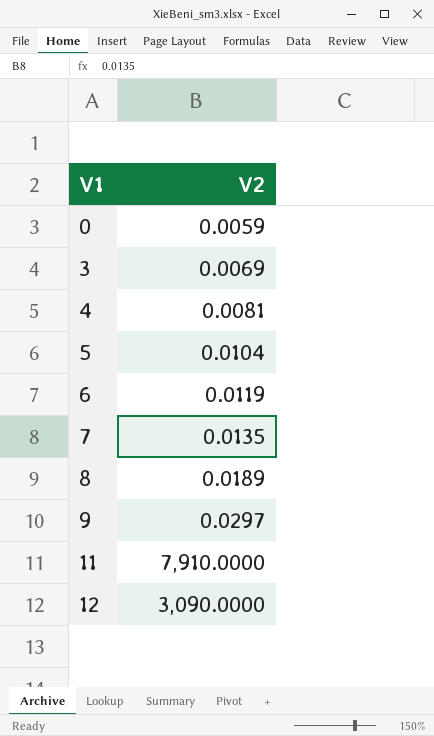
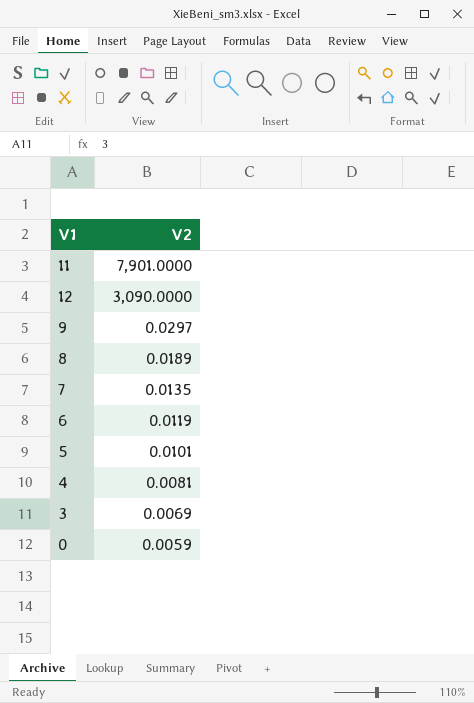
row order: V1 ascending -> V2 descending
11 | V2: 7,910.0000 -> 7,901.0000
5 | V2: 0.0104 -> 0.0101

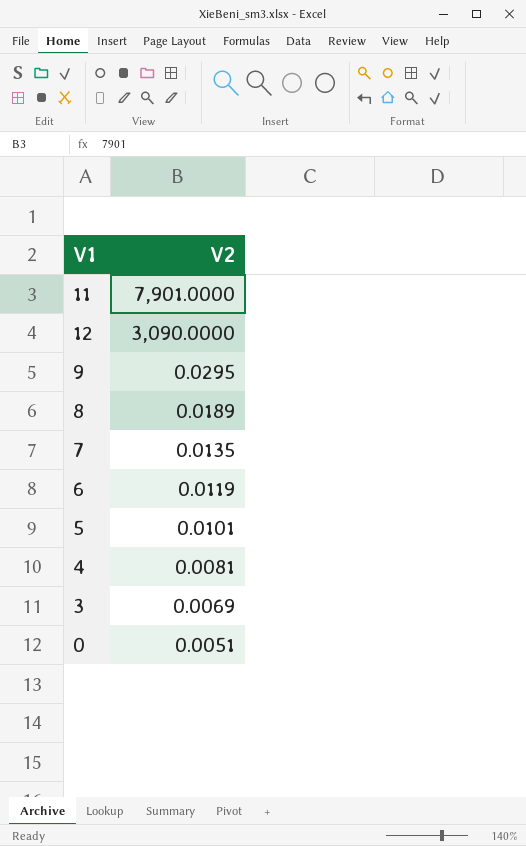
9 | V2: 0.0297 -> 0.0295
0 | V2: 0.0059 -> 0.0051

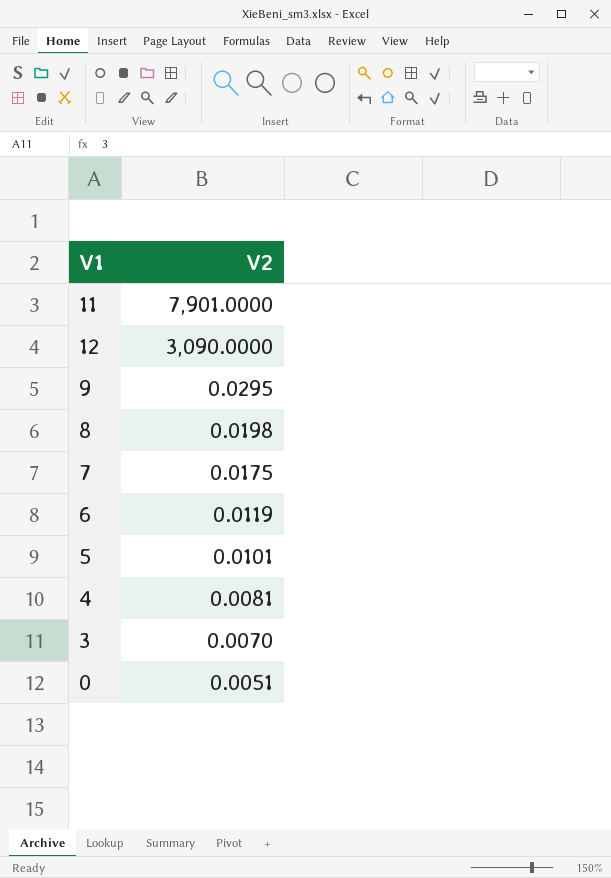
8 | V2: 0.0189 -> 0.0198
7 | V2: 0.0135 -> 0.0175
3 | V2: 0.0069 -> 0.0070

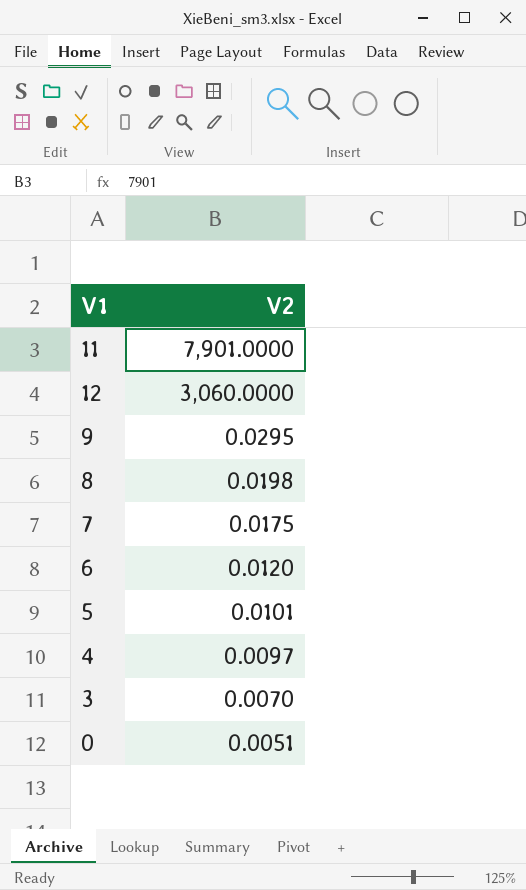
12 | V2: 3,090.0000 -> 3,060.0000
6 | V2: 0.0119 -> 0.0120
4 | V2: 0.0081 -> 0.0097

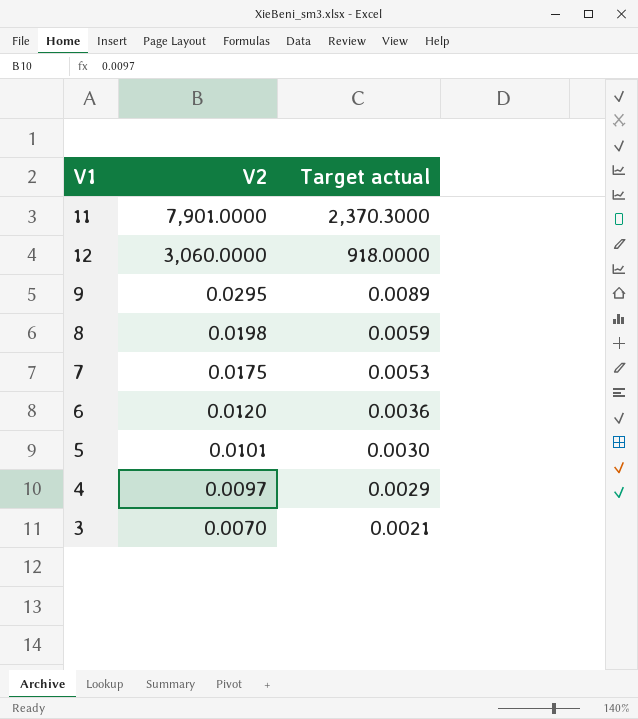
column Target actual | formula: none -> [V2] * 0.3
row 0: 0.0051 -> none

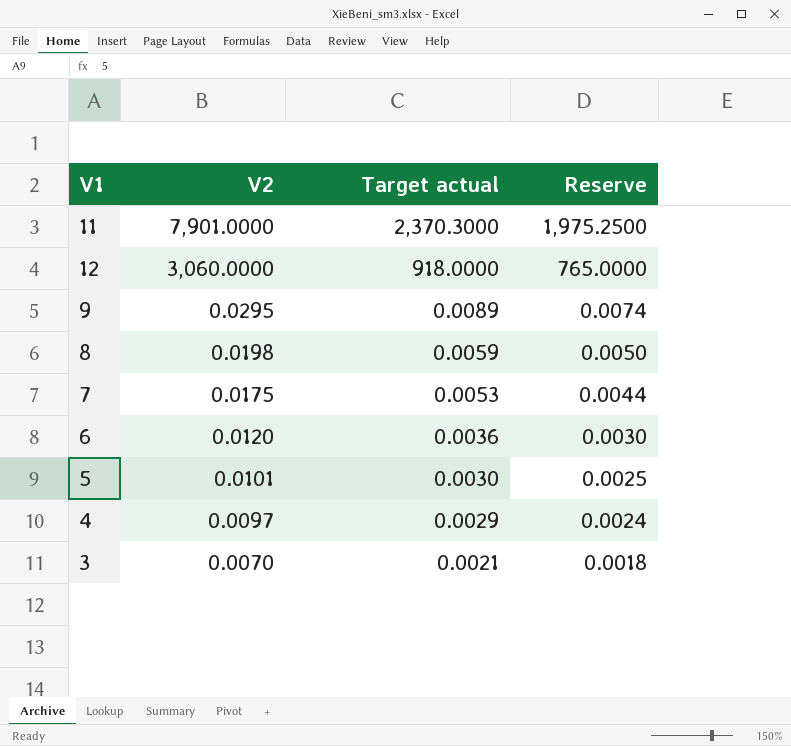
column Reserve | formula: none -> [V2] * 0.25

